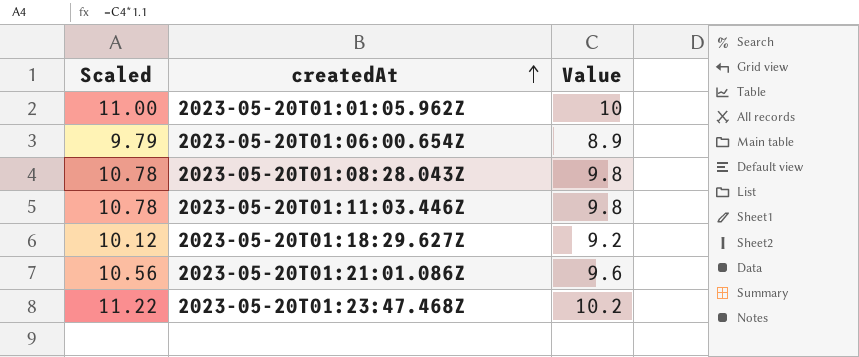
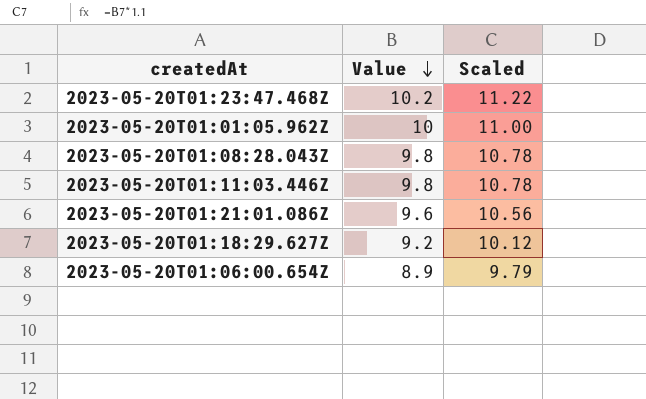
row order: createdAt ascending -> Value descending
column Scaled | position: 1 -> 3

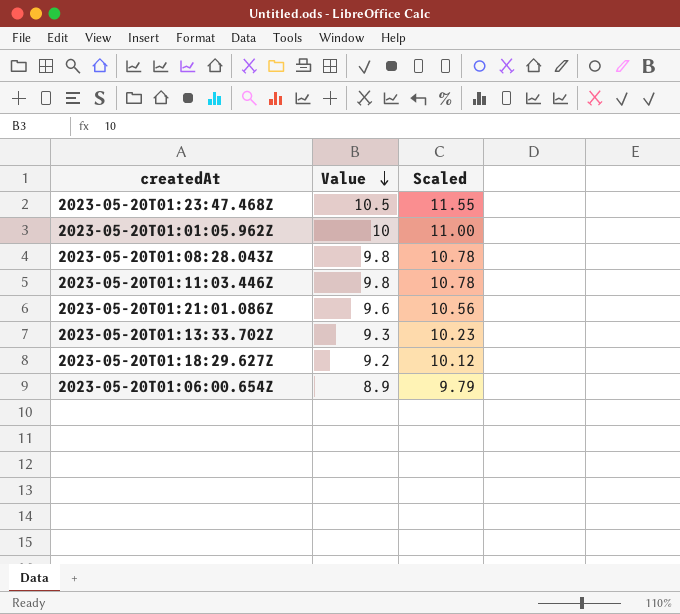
2023-05-20T01:23:47.468Z | Value: 10.2 -> 10.5
2023-05-20T01:23:47.468Z | Scaled: 11.22 -> 11.55
row 2023-05-20T01:13:33.702Z: none -> 9.3 | 10.23

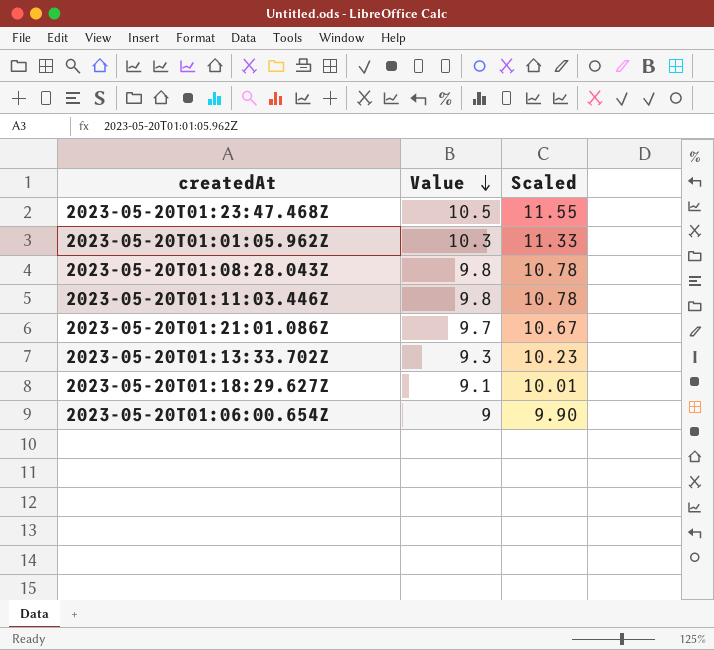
2023-05-20T01:01:05.962Z | Value: 10 -> 10.3
2023-05-20T01:01:05.962Z | Scaled: 11.00 -> 11.33
2023-05-20T01:21:01.086Z | Value: 9.6 -> 9.7
2023-05-20T01:21:01.086Z | Scaled: 10.56 -> 10.67
2023-05-20T01:18:29.627Z | Value: 9.2 -> 9.1
2023-05-20T01:18:29.627Z | Scaled: 10.12 -> 10.01
2023-05-20T01:06:00.654Z | Value: 8.9 -> 9
2023-05-20T01:06:00.654Z | Scaled: 9.79 -> 9.90

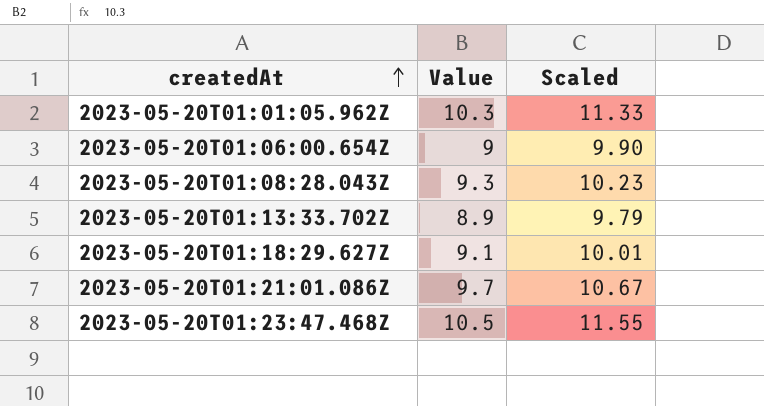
row order: Value descending -> createdAt ascending
row 2023-05-20T01:11:03.446Z: 9.8 | 10.78 -> none
2023-05-20T01:08:28.043Z | Value: 9.8 -> 9.3
2023-05-20T01:08:28.043Z | Scaled: 10.78 -> 10.23
2023-05-20T01:13:33.702Z | Value: 9.3 -> 8.9
2023-05-20T01:13:33.702Z | Scaled: 10.23 -> 9.79

